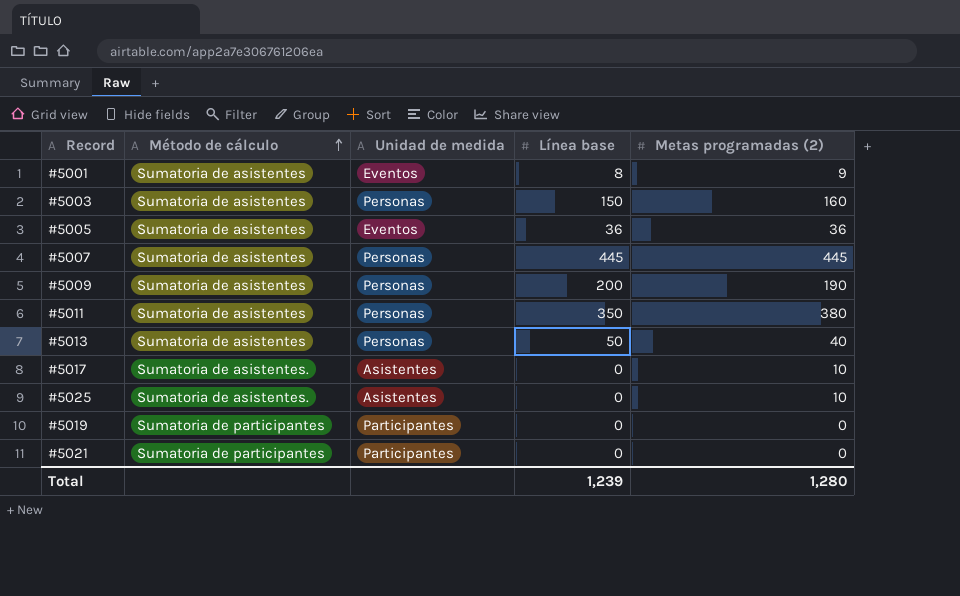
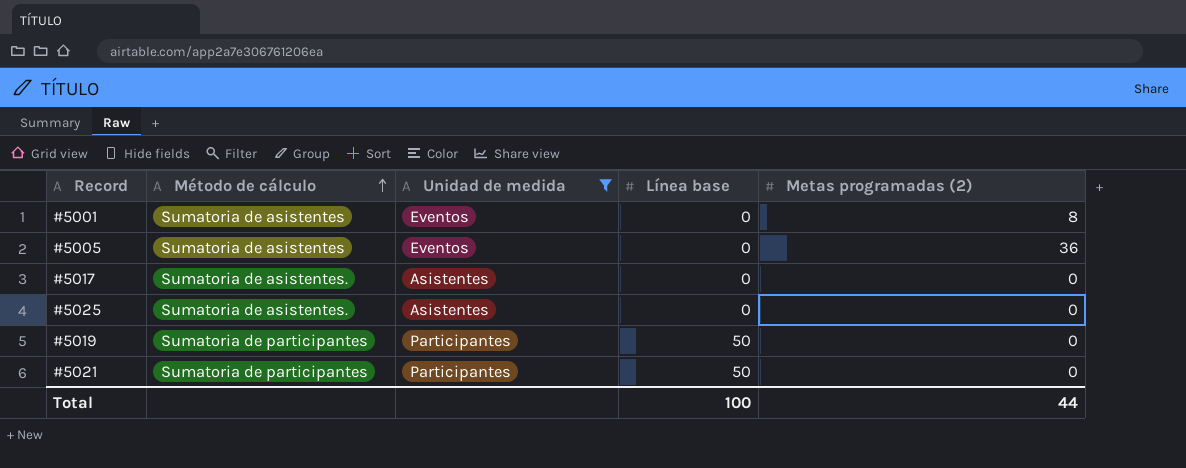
filter: none -> Unidad de medida != Personas
#5001 | Línea base: 8 -> 0
#5001 | Metas programadas (2): 9 -> 8
#5005 | Línea base: 36 -> 0
#5017 | Metas programadas (2): 10 -> 0
#5025 | Metas programadas (2): 10 -> 0
#5019 | Línea base: 0 -> 50
#5021 | Línea base: 0 -> 50
Total | Línea base: 1,239 -> 100
Total | Metas programadas (2): 1,280 -> 44

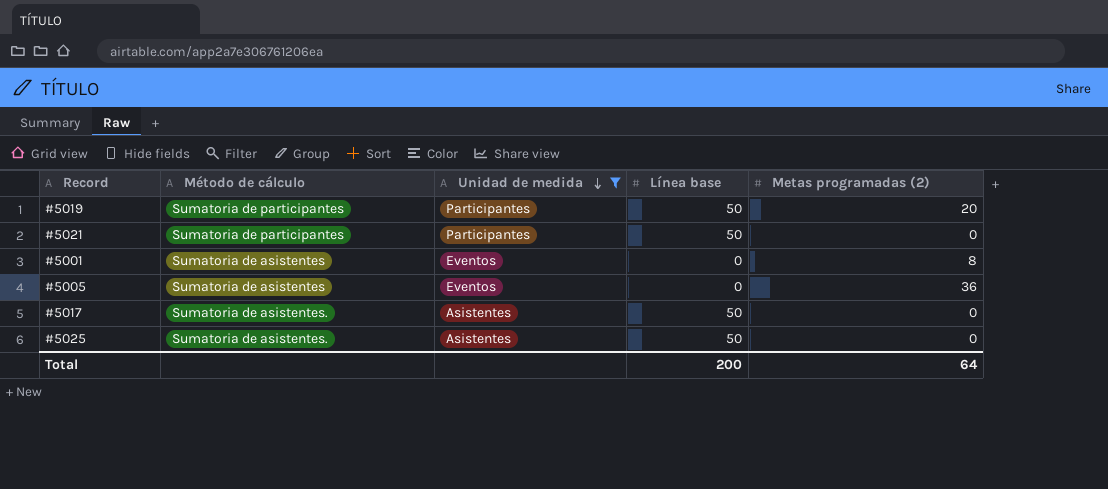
row order: Método de cálculo ascending -> Unidad de medida descending
#5019 | Metas programadas (2): 0 -> 20
#5017 | Línea base: 0 -> 50
#5025 | Línea base: 0 -> 50
Total | Línea base: 100 -> 200
Total | Metas programadas (2): 44 -> 64

